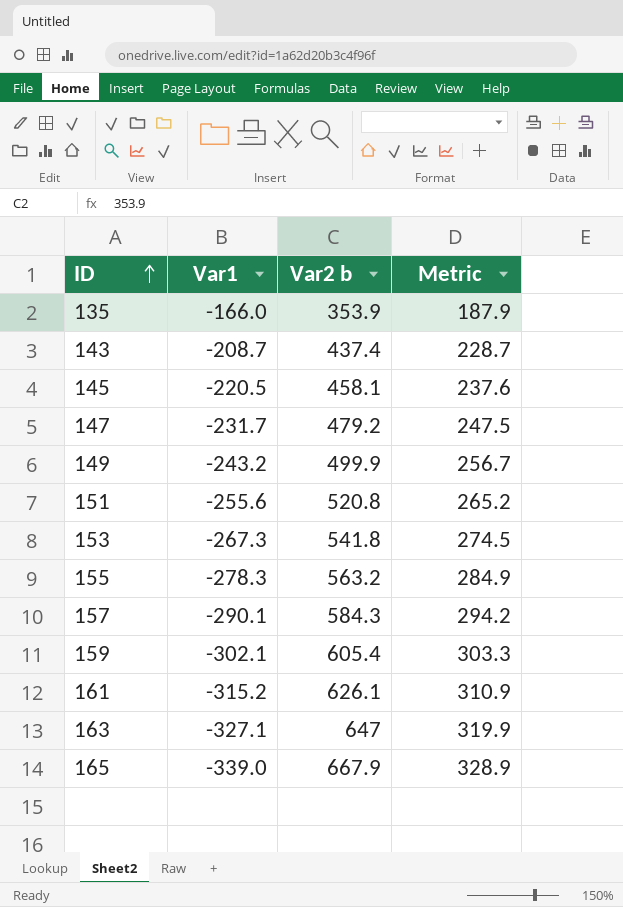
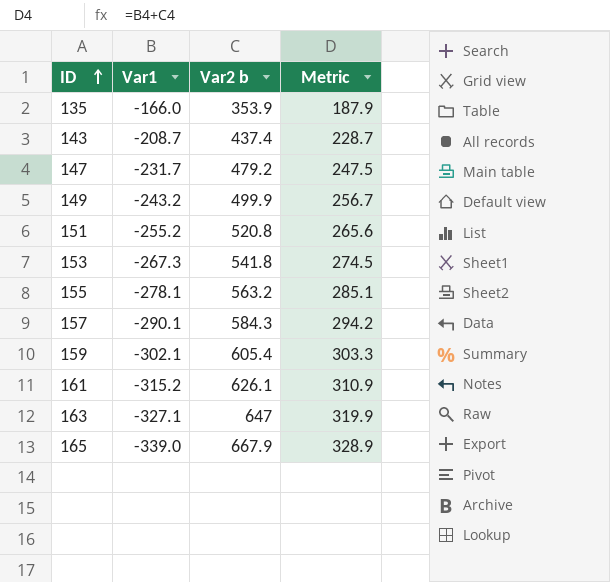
row 145: -220.5 | 458.1 | 237.6 -> none
151 | Var1: -255.6 -> -255.2
151 | Metric: 265.2 -> 265.6
155 | Var1: -278.3 -> -278.1
155 | Metric: 284.9 -> 285.1

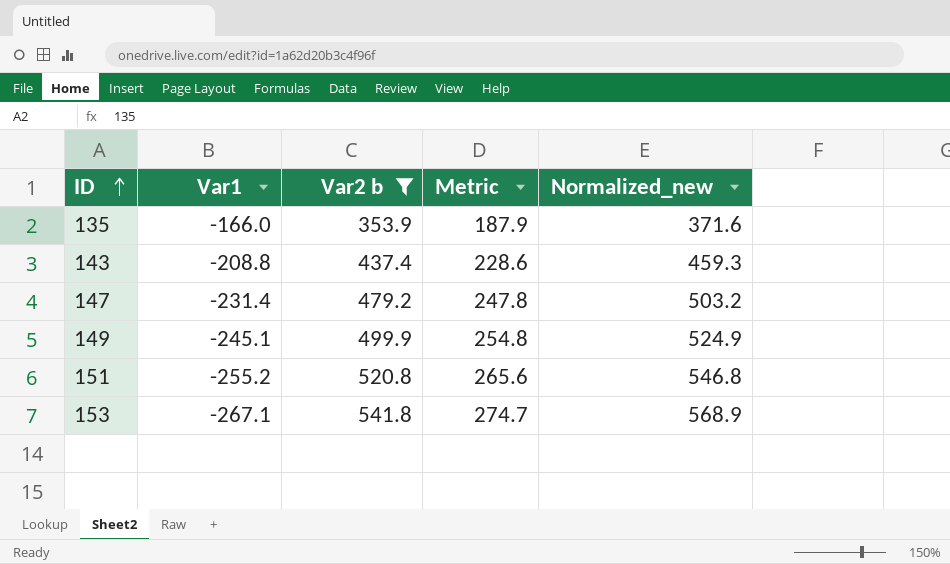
filter: none -> Var2 b <= 541.8
column Normalized_new | formula: none -> [Var2 b] * 1.05
143 | Var1: -208.7 -> -208.8
143 | Metric: 228.7 -> 228.6
147 | Var1: -231.7 -> -231.4
147 | Metric: 247.5 -> 247.8
149 | Var1: -243.2 -> -245.1
149 | Metric: 256.7 -> 254.8
153 | Var1: -267.3 -> -267.1
153 | Metric: 274.5 -> 274.7

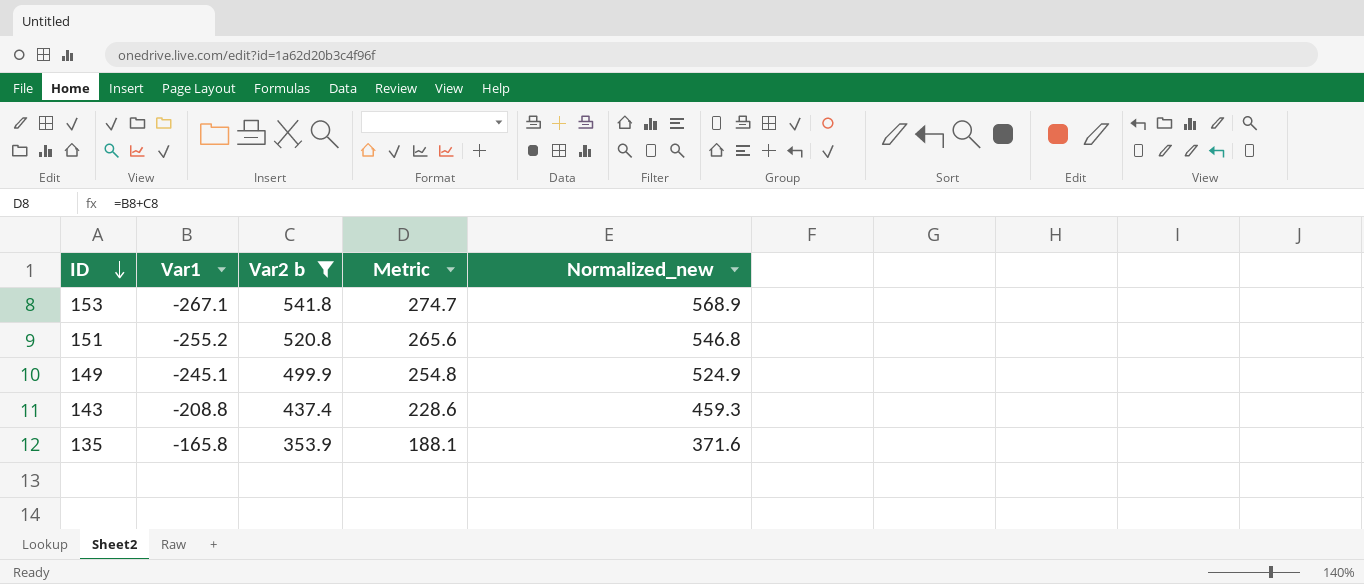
row order: ID ascending -> ID descending
row 147: -231.4 | 479.2 | 247.8 | 503.2 -> none
135 | Var1: -166.0 -> -165.8
135 | Metric: 187.9 -> 188.1

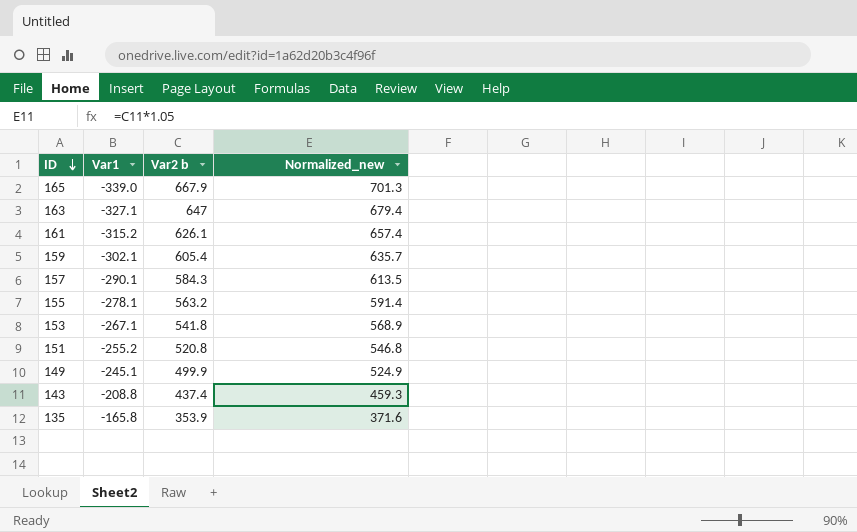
filter: Var2 b <= 541.8 -> none
column Metric | formula: [Var1] + [Var2 b] -> none

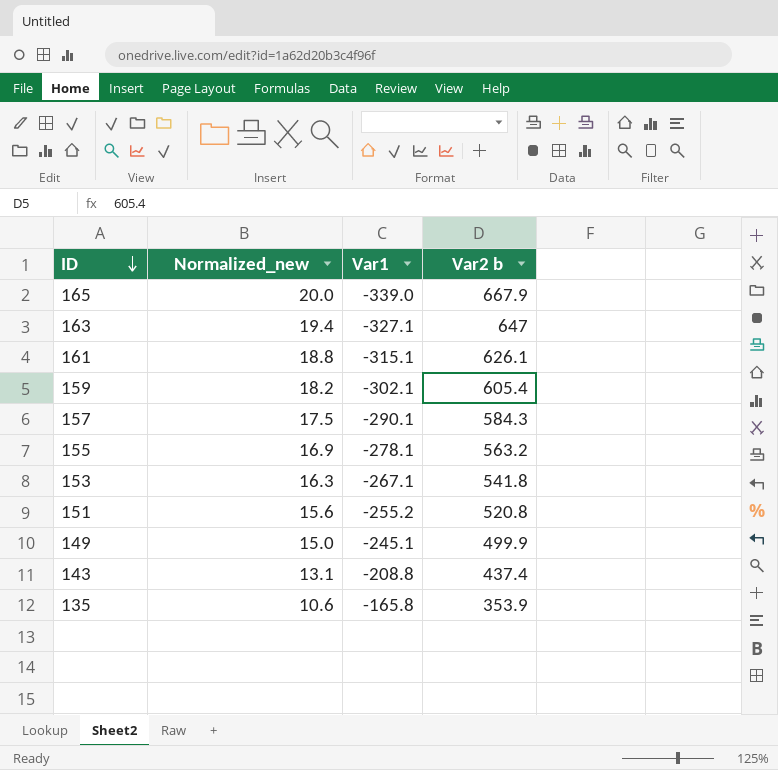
column Normalized_new | formula: [Var2 b] * 1.05 -> [Var2 b] * 0.03
column Normalized_new | position: 4 -> 2
161 | Var1: -315.2 -> -315.1

